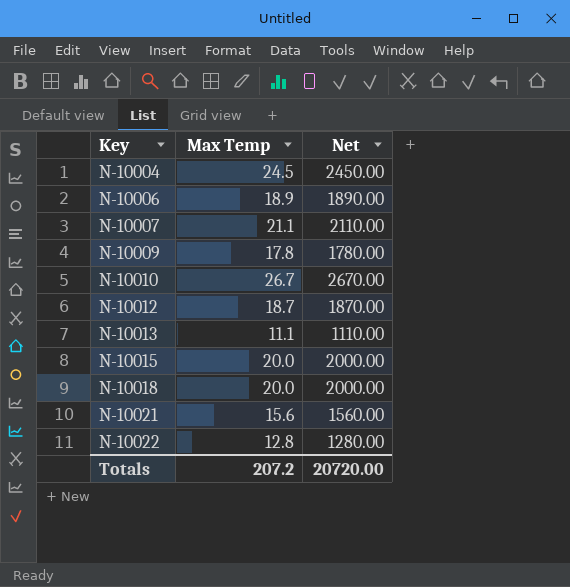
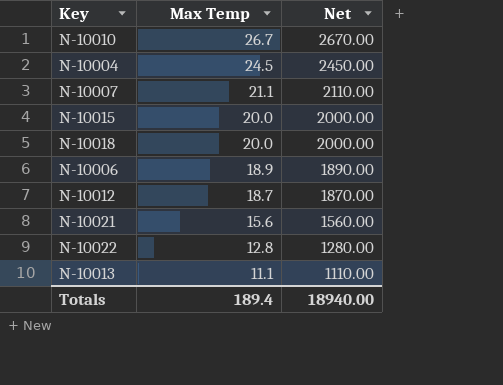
row order: Key ascending -> Max Temp descending
row N-10009: 17.8 | 1780.00 -> none
Totals | Max Temp: 207.2 -> 189.4
Totals | Net: 20720.00 -> 18940.00

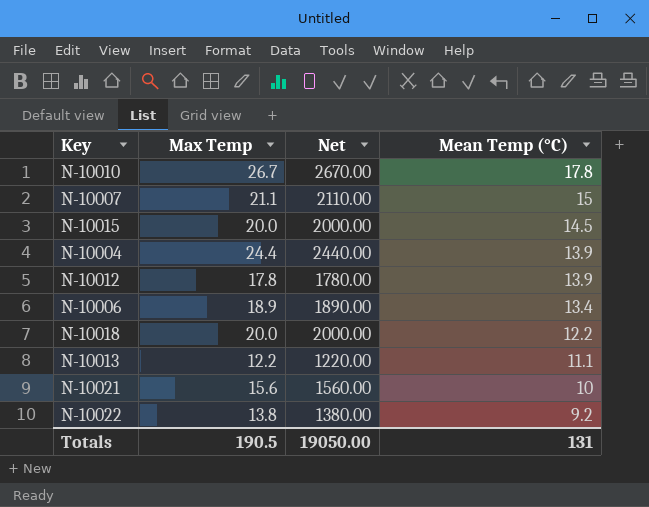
row order: Max Temp descending -> Mean Temp (°C) descending
column Mean Temp (°C) | position: none -> 4
N-10004 | Max Temp: 24.5 -> 24.4
N-10004 | Net: 2450.00 -> 2440.00
N-10012 | Max Temp: 18.7 -> 17.8
N-10012 | Net: 1870.00 -> 1780.00
N-10013 | Max Temp: 11.1 -> 12.2
N-10013 | Net: 1110.00 -> 1220.00
N-10022 | Max Temp: 12.8 -> 13.8
N-10022 | Net: 1280.00 -> 1380.00
Totals | Max Temp: 189.4 -> 190.5
Totals | Net: 18940.00 -> 19050.00

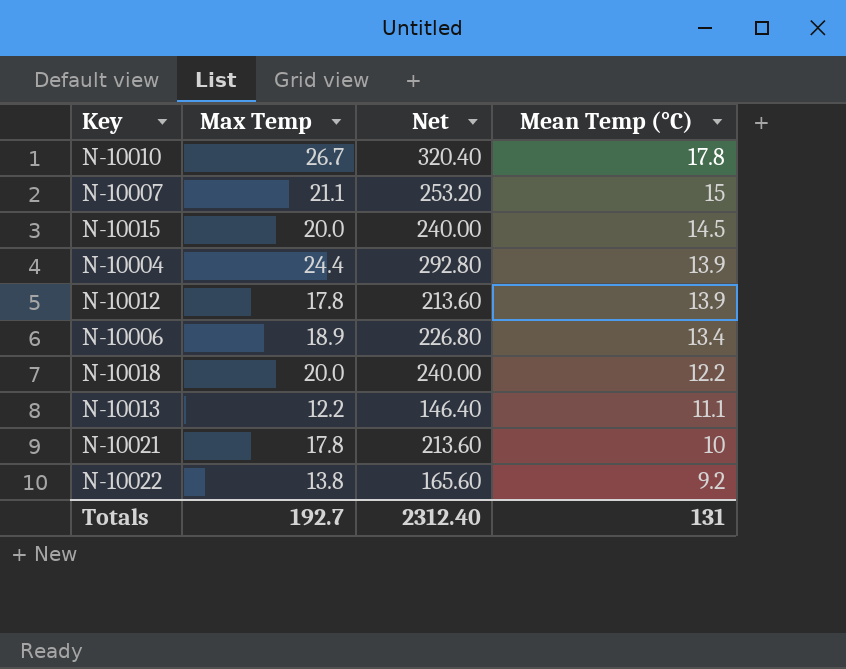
column Net | formula: [Max Temp] * 100 -> [Max Temp] * 12
N-10021 | Max Temp: 15.6 -> 17.8
Totals | Max Temp: 190.5 -> 192.7
Totals | Net: 19050.00 -> 2312.40

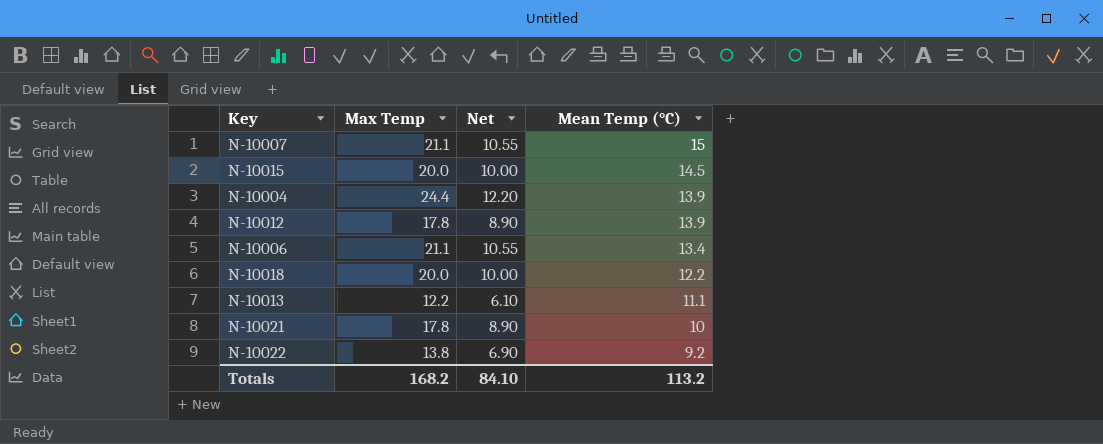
column Net | formula: [Max Temp] * 12 -> [Max Temp] * 0.5
row N-10010: 26.7 | 320.40 | 17.8 -> none
N-10006 | Max Temp: 18.9 -> 21.1
Totals | Max Temp: 192.7 -> 168.2
Totals | Net: 2312.40 -> 84.10
Totals | Mean Temp (°C): 131 -> 113.2

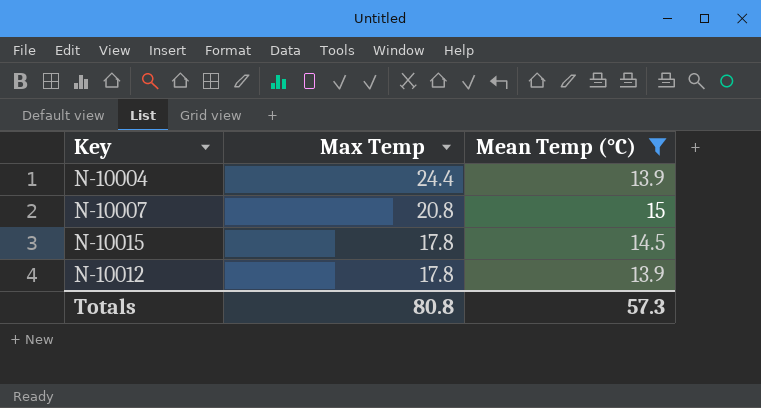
filter: none -> Mean Temp (°C) >= 13.9
row order: Mean Temp (°C) descending -> Max Temp descending
column Net | formula: [Max Temp] * 0.5 -> none
N-10007 | Max Temp: 21.1 -> 20.8
N-10015 | Max Temp: 20.0 -> 17.8
Totals | Max Temp: 168.2 -> 80.8
Totals | Mean Temp (°C): 113.2 -> 57.3

